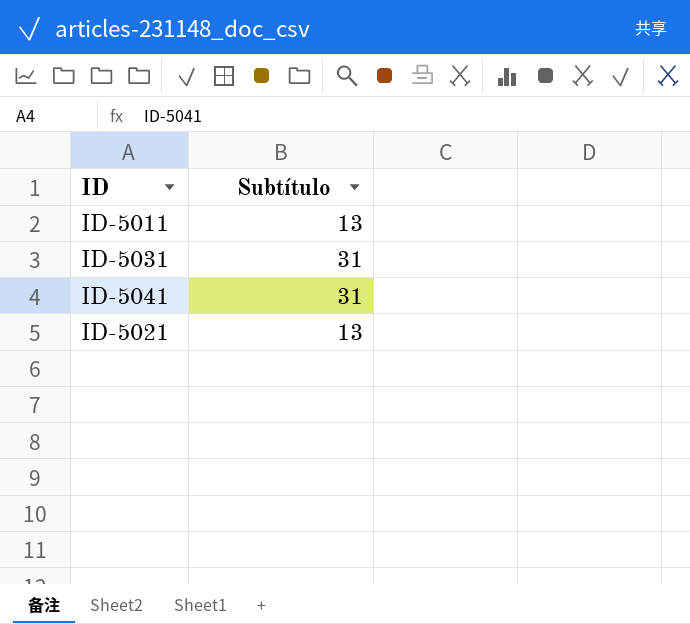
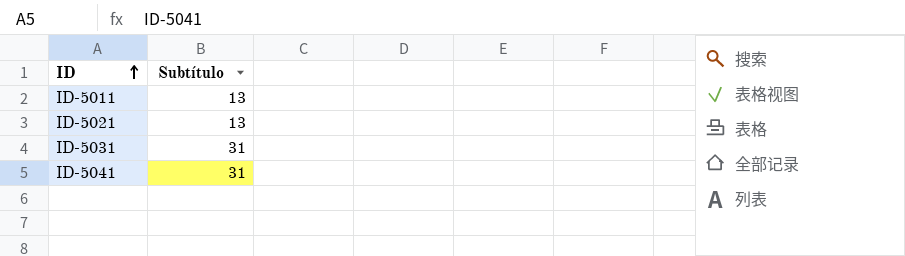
row order: none -> ID ascending

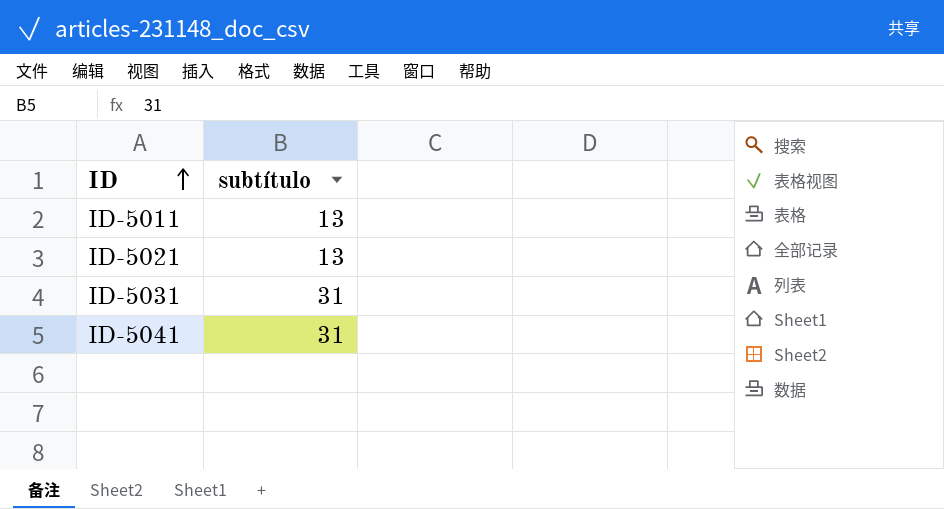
column name: Subtítulo -> subtítulo

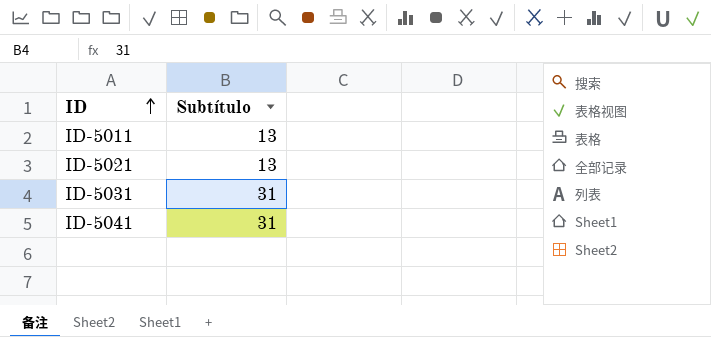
column name: subtítulo -> Subtítulo

